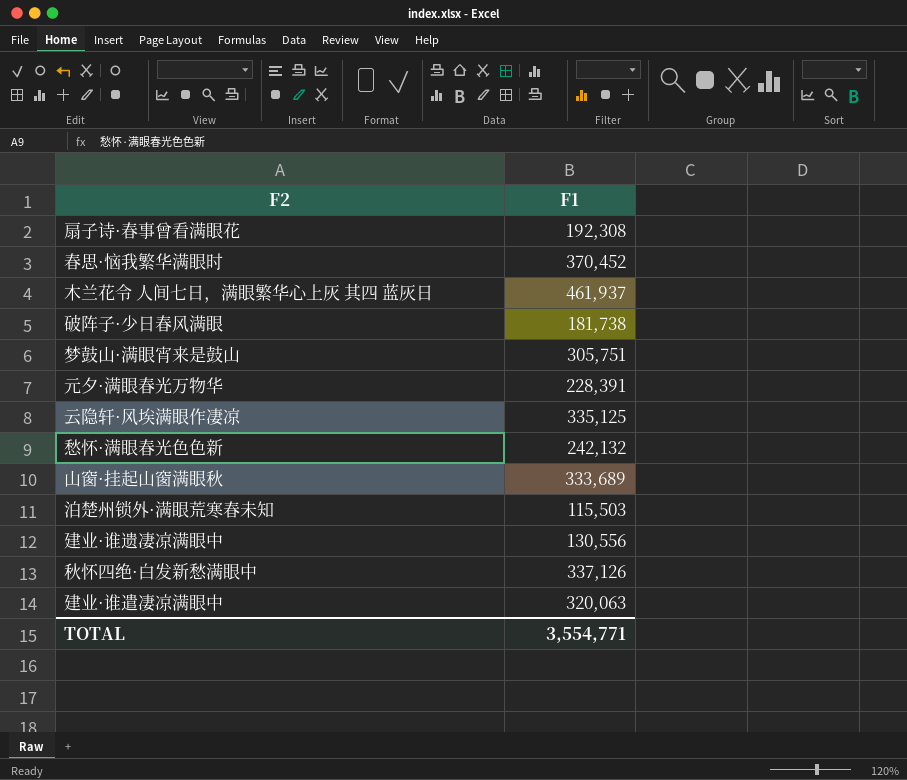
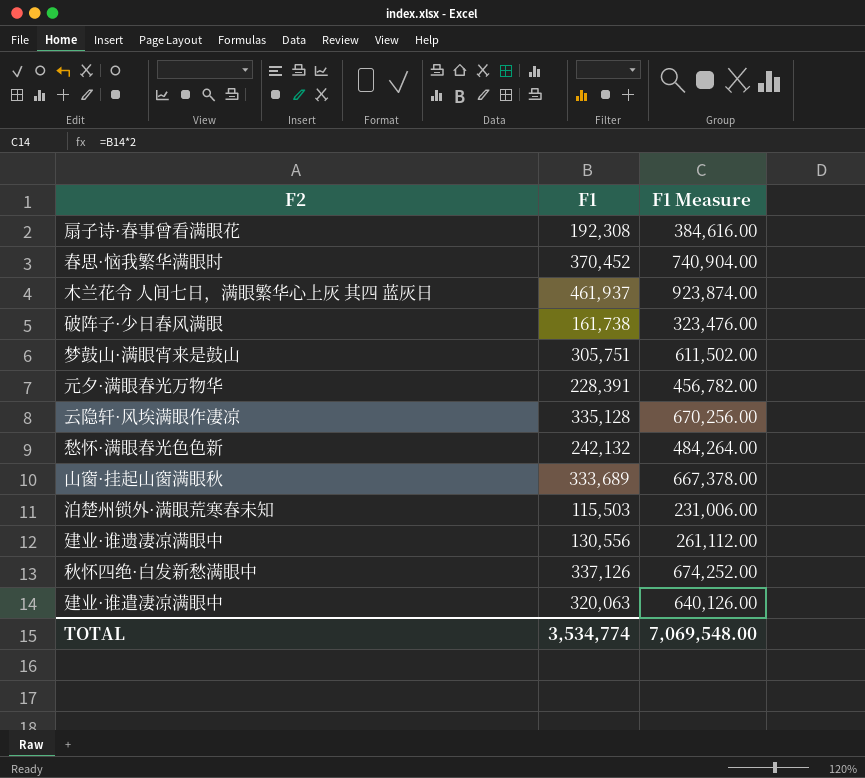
column F1 Measure | formula: none -> [F1] * 2
破阵子·少日春风满眼 | F1: 181,738 -> 161,738
云隐轩·风埃满眼作凄凉 | F1: 335,125 -> 335,128
TOTAL | F1: 3,554,771 -> 3,534,774

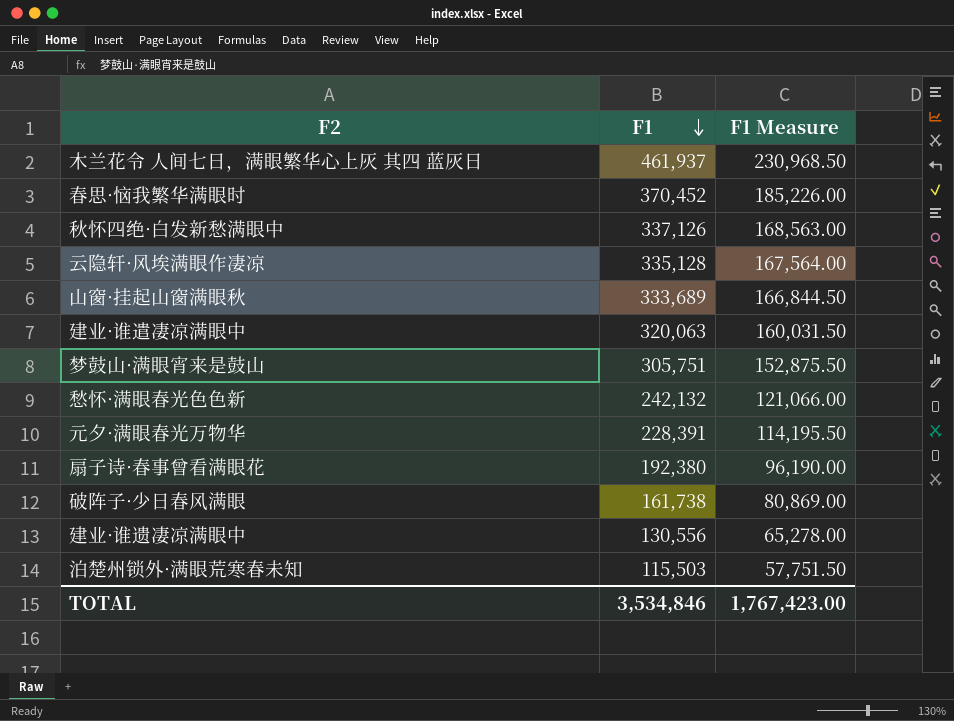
row order: none -> F1 descending
column F1 Measure | formula: [F1] * 2 -> [F1] * 0.5
扇子诗·春事曾看满眼花 | F1: 192,308 -> 192,380
TOTAL | F1: 3,534,774 -> 3,534,846
TOTAL | F1 Measure: 7,069,548.00 -> 1,767,423.00

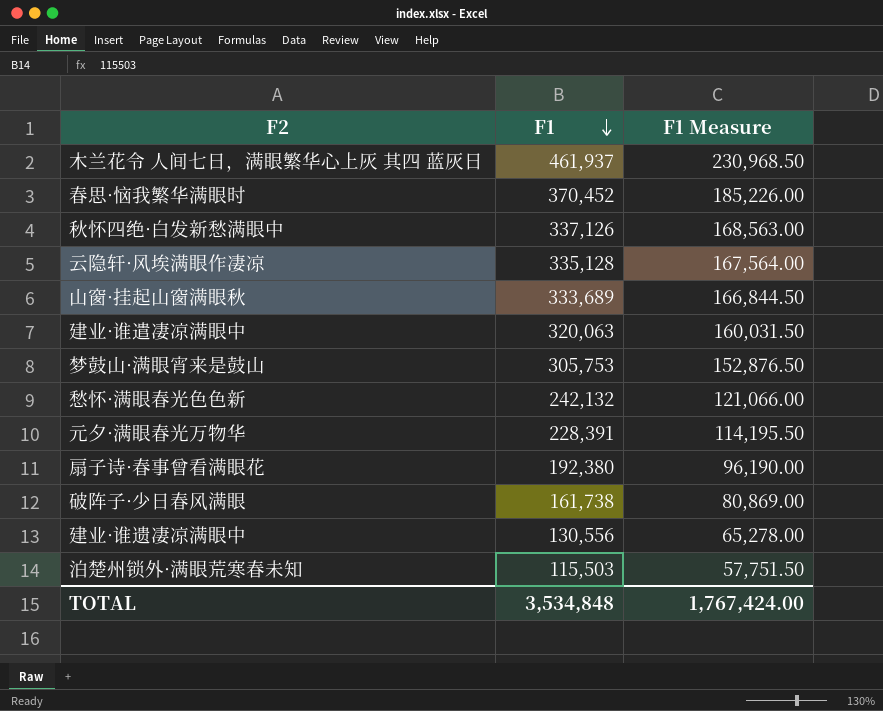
梦鼓山·满眼宵来是鼓山 | F1: 305,751 -> 305,753
梦鼓山·满眼宵来是鼓山 | F1 Measure: 152,875.50 -> 152,876.50
TOTAL | F1: 3,534,846 -> 3,534,848
TOTAL | F1 Measure: 1,767,423.00 -> 1,767,424.00

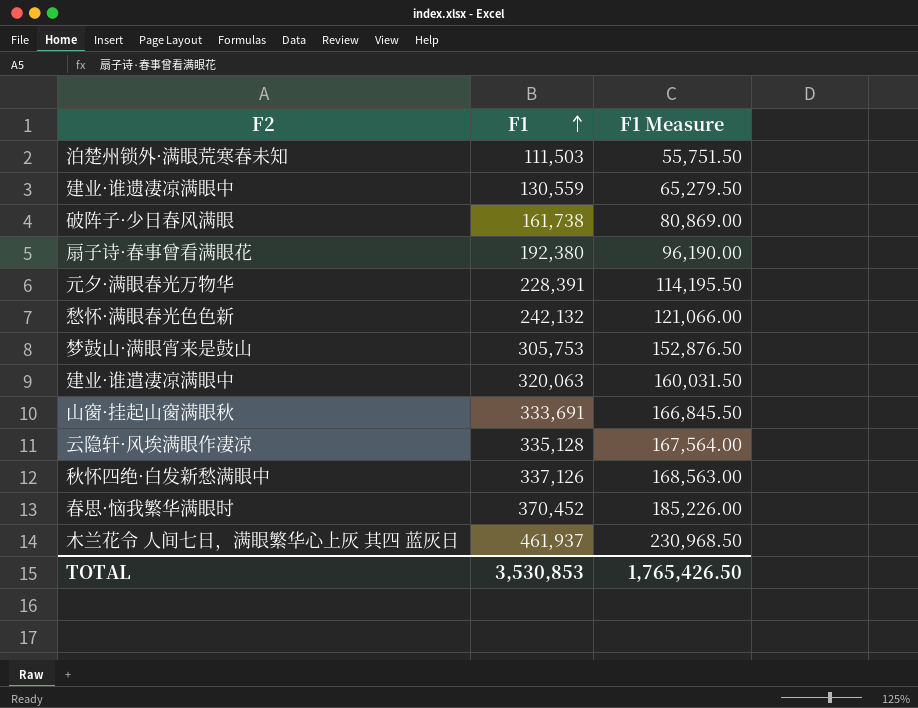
row order: F1 descending -> F1 ascending
泊楚州锁外·满眼荒寒春未知 | F1: 115,503 -> 111,503
泊楚州锁外·满眼荒寒春未知 | F1 Measure: 57,751.50 -> 55,751.50
建业·谁遗凄凉满眼中 | F1: 130,556 -> 130,559
建业·谁遗凄凉满眼中 | F1 Measure: 65,278.00 -> 65,279.50
山窗·挂起山窗满眼秋 | F1: 333,689 -> 333,691
山窗·挂起山窗满眼秋 | F1 Measure: 166,844.50 -> 166,845.50
TOTAL | F1: 3,534,848 -> 3,530,853
TOTAL | F1 Measure: 1,767,424.00 -> 1,765,426.50

